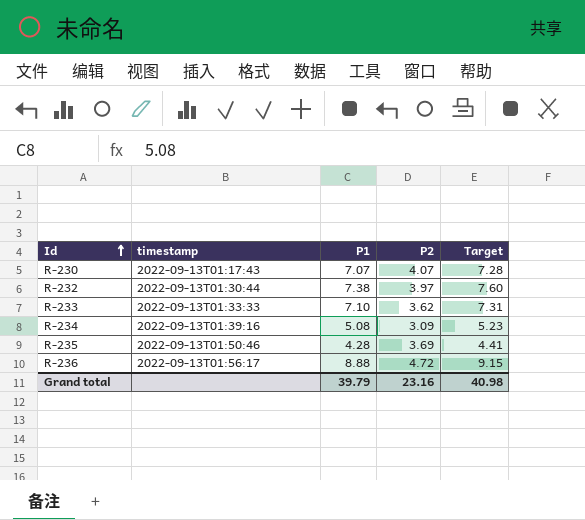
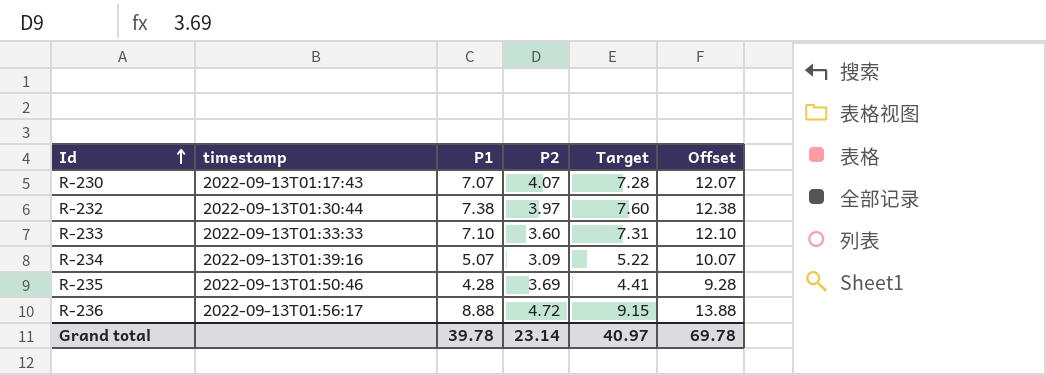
column Offset | formula: none -> [P1] + 5
R-233 | P2: 3.62 -> 3.60
R-234 | P1: 5.08 -> 5.07
R-234 | Target: 5.23 -> 5.22
Grand total | P1: 39.79 -> 39.78
Grand total | P2: 23.16 -> 23.14
Grand total | Target: 40.98 -> 40.97

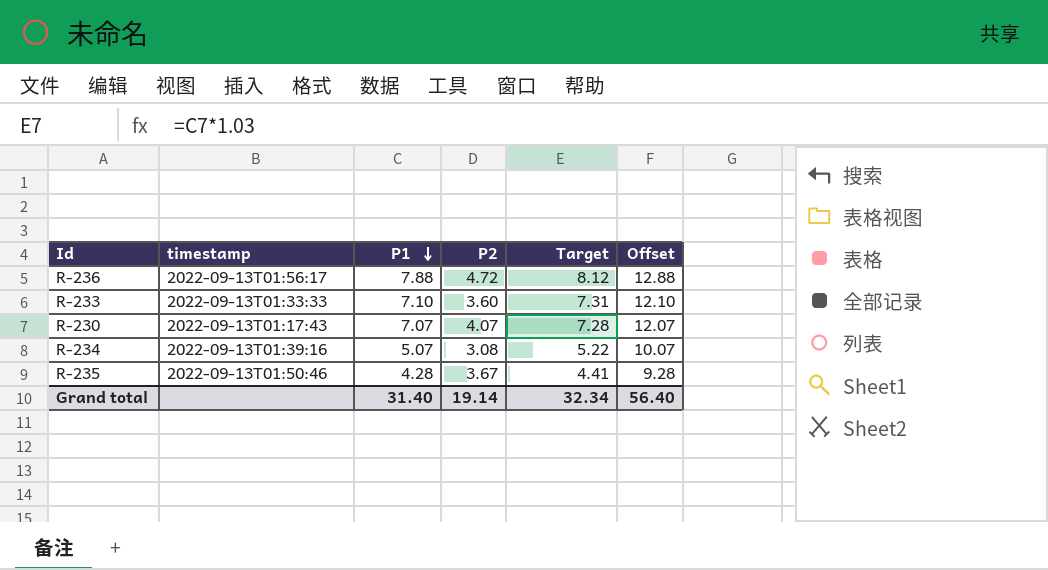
row order: Id ascending -> P1 descending
row R-232: 2022-09-13T01:30:44 | 7.38 | 3.97 | 7.60 | 12.38 -> none
R-236 | P1: 8.88 -> 7.88
R-236 | Target: 9.15 -> 8.12
R-236 | Offset: 13.88 -> 12.88
R-234 | P2: 3.09 -> 3.08
R-235 | P2: 3.69 -> 3.67
Grand total | P1: 39.78 -> 31.40
Grand total | P2: 23.14 -> 19.14
Grand total | Target: 40.97 -> 32.34
Grand total | Offset: 69.78 -> 56.40

